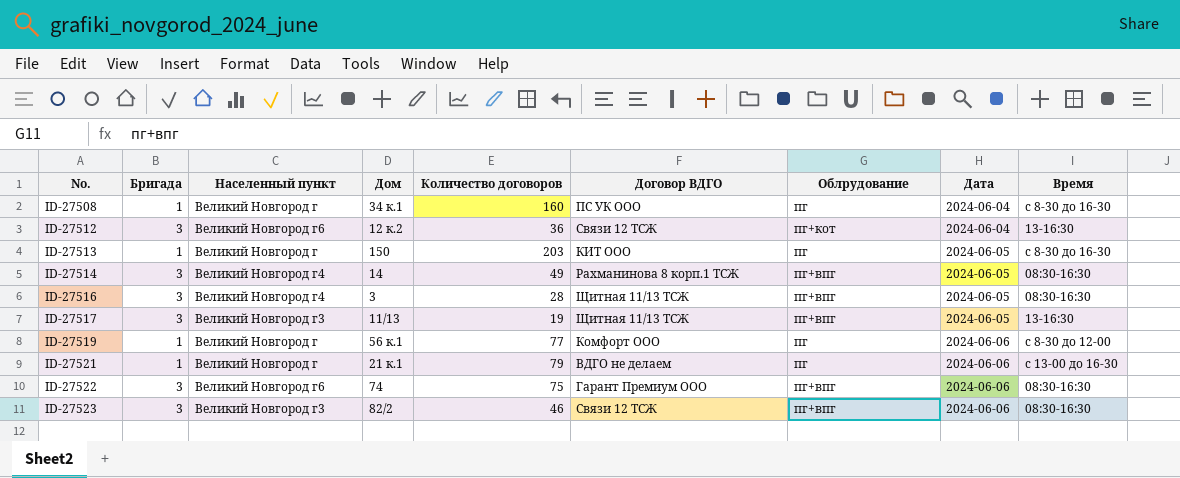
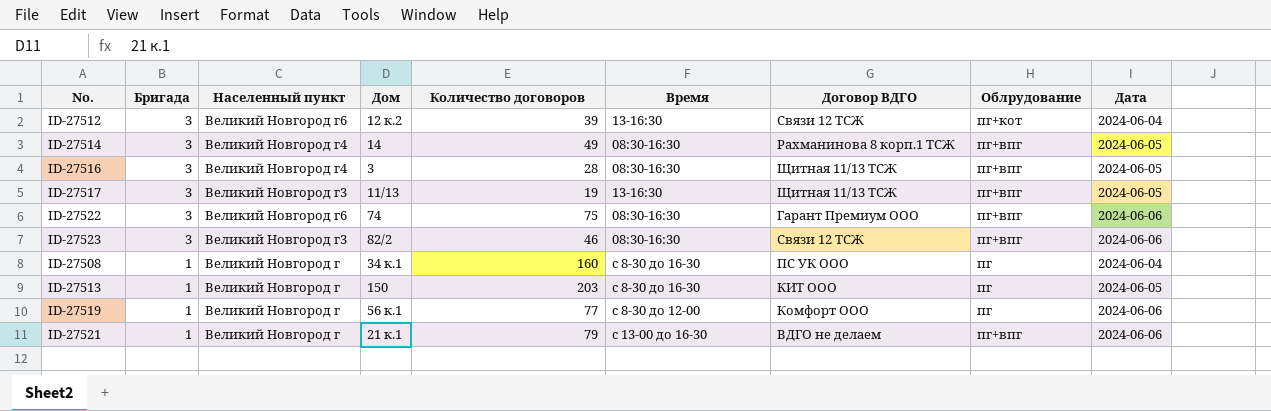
row order: No. ascending -> Бригада descending
column Время | position: 9 -> 6
ID-27512 | Количество договоров: 36 -> 39
ID-27521 | Облрудование: пг -> пг+впг

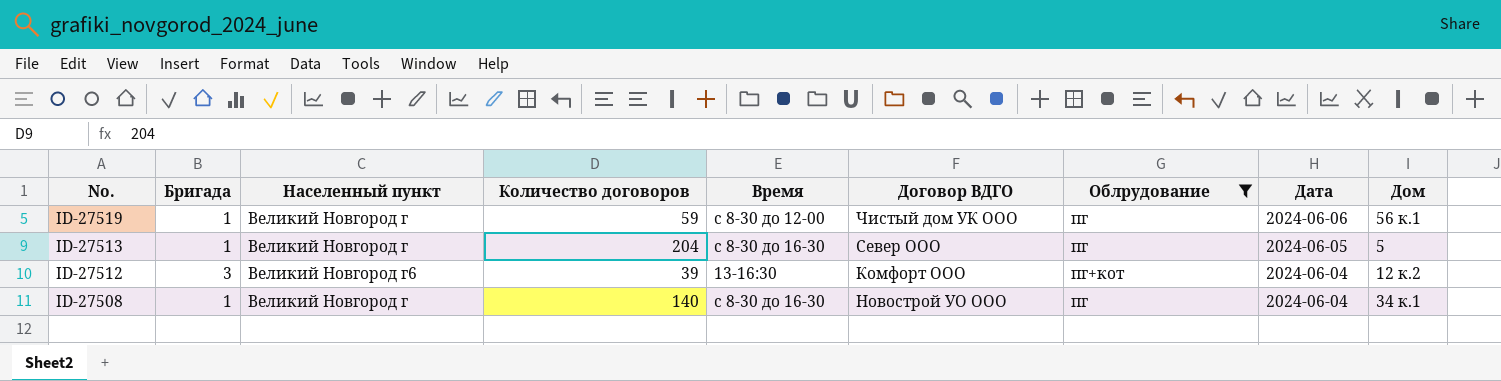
filter: none -> Облрудование != пг+впг
row order: Бригада descending -> No. descending
column Дом | position: 4 -> 9
ID-27519 | Количество договоров: 77 -> 59
ID-27519 | Договор ВДГО: Комфорт ООО -> Чистый дом УК ООО
ID-27513 | Количество договоров: 203 -> 204
ID-27513 | Договор ВДГО: КИТ ООО -> Север ООО
ID-27513 | Дом: 150 -> 5
ID-27512 | Договор ВДГО: Связи 12 ТСЖ -> Комфорт ООО
ID-27508 | Количество договоров: 160 -> 140
ID-27508 | Договор ВДГО: ПС УК ООО -> Новострой УО ООО

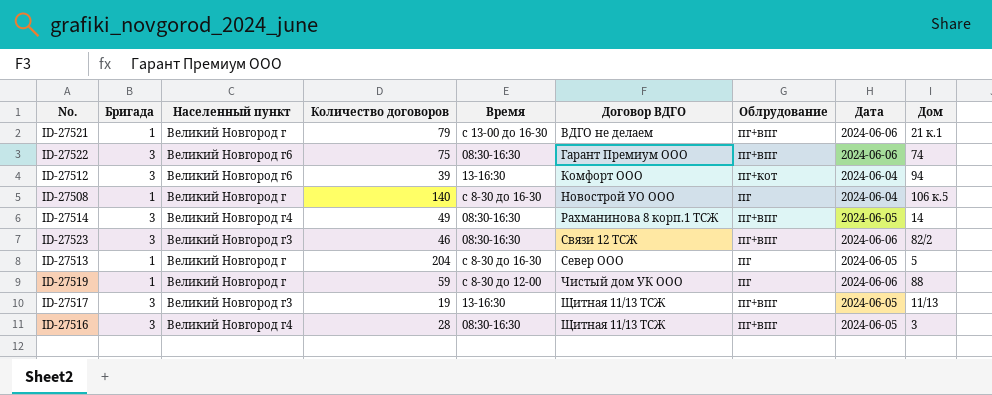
filter: Облрудование != пг+впг -> none
row order: No. descending -> Договор ВДГО ascending
ID-27512 | Дом: 12 к.2 -> 94
ID-27508 | Дом: 34 к.1 -> 106 к.5
ID-27519 | Дом: 56 к.1 -> 88

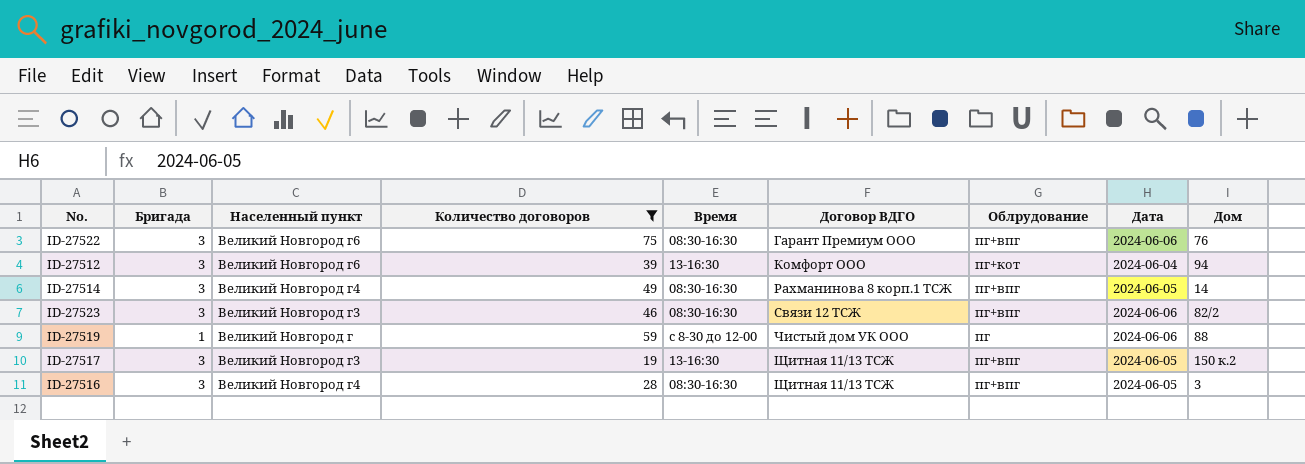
filter: none -> Количество договоров <= 75
ID-27522 | Дом: 74 -> 76
ID-27517 | Дом: 11/13 -> 150 к.2

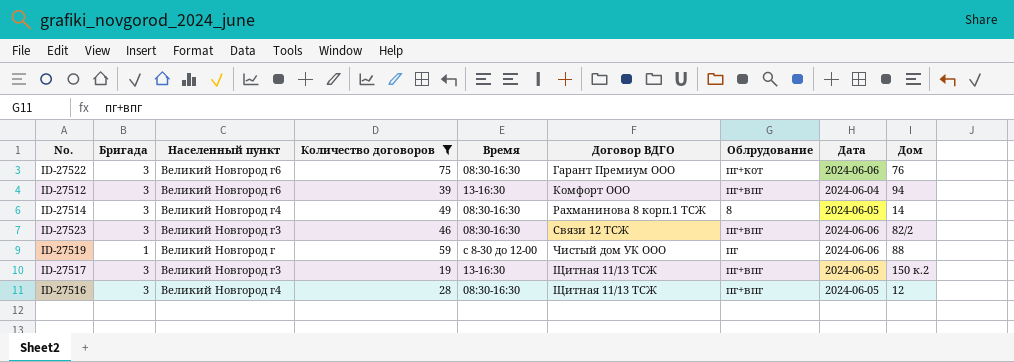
ID-27522 | Облрудование: пг+впг -> пг+кот
ID-27512 | Облрудование: пг+кот -> пг+впг
ID-27514 | Облрудование: пг+впг -> 8
ID-27516 | Дом: 3 -> 12

